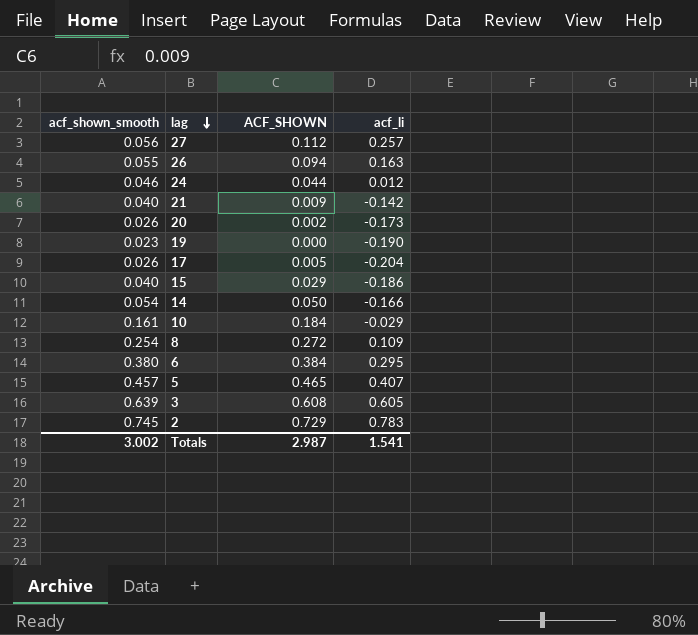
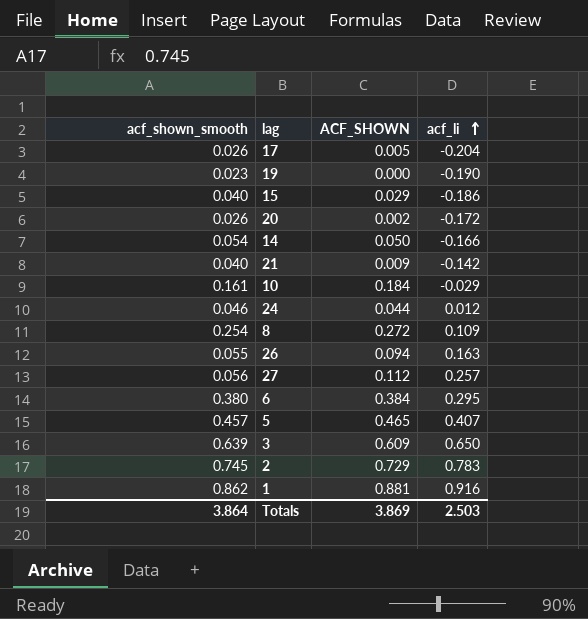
row order: lag descending -> acf_li ascending
20 | acf_li: -0.173 -> -0.172
3 | ACF_SHOWN: 0.608 -> 0.609
3 | acf_li: 0.605 -> 0.650
row 1: none -> 0.862 | 0.881 | 0.916
Totals | acf_shown_smooth: 3.002 -> 3.864
Totals | ACF_SHOWN: 2.987 -> 3.869
Totals | acf_li: 1.541 -> 2.503

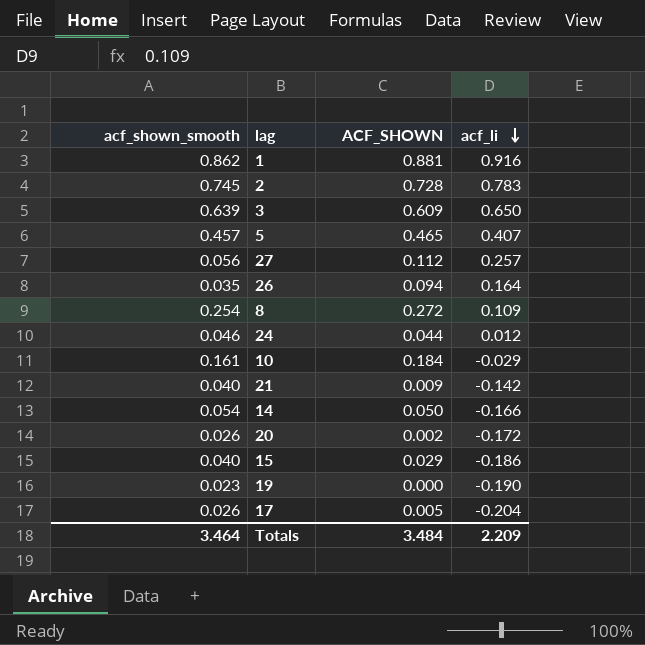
row order: acf_li ascending -> acf_li descending
row 6: 0.380 | 0.384 | 0.295 -> none
2 | ACF_SHOWN: 0.729 -> 0.728
26 | acf_shown_smooth: 0.055 -> 0.035
26 | acf_li: 0.163 -> 0.164
Totals | acf_shown_smooth: 3.864 -> 3.464
Totals | ACF_SHOWN: 3.869 -> 3.484
Totals | acf_li: 2.503 -> 2.209

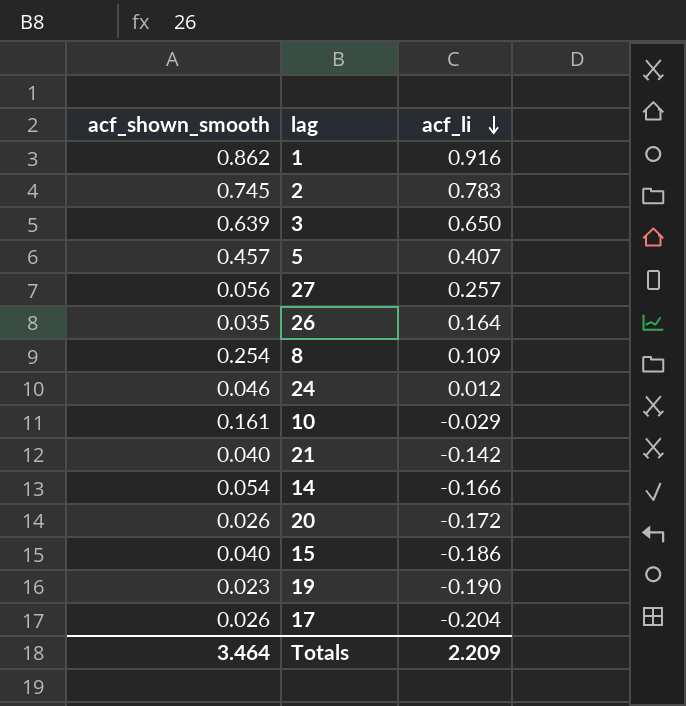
column ACF_SHOWN | position: 3 -> none

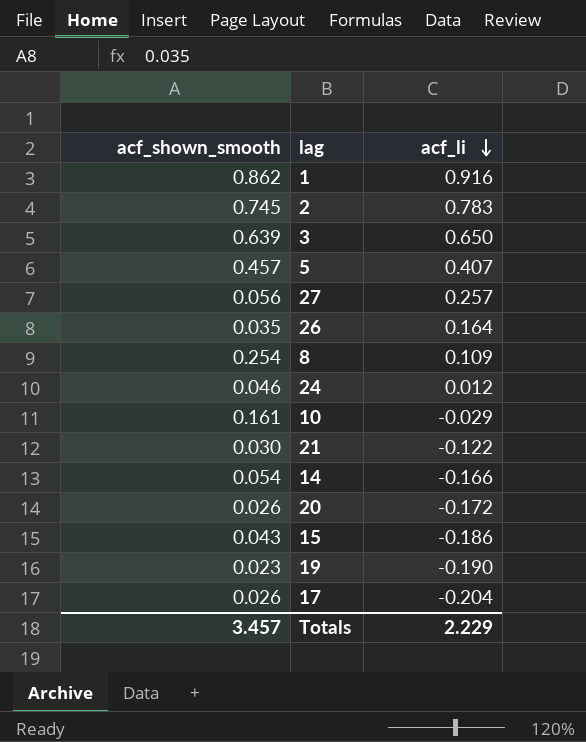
21 | acf_shown_smooth: 0.040 -> 0.030
21 | acf_li: -0.142 -> -0.122
15 | acf_shown_smooth: 0.040 -> 0.043
Totals | acf_shown_smooth: 3.464 -> 3.457
Totals | acf_li: 2.209 -> 2.229

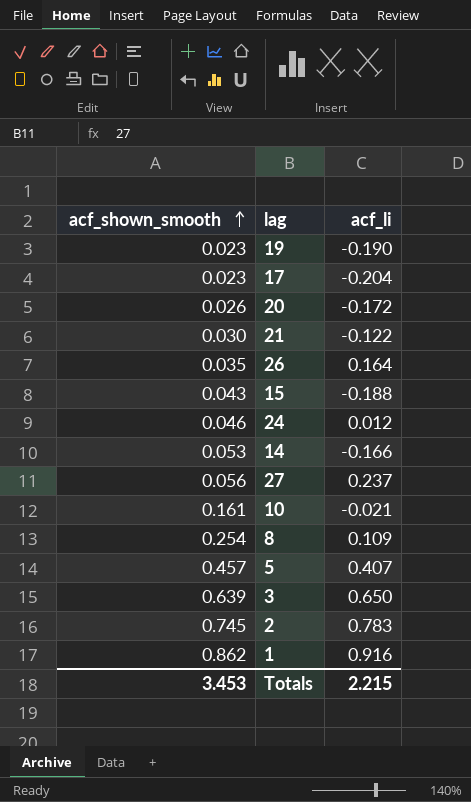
row order: acf_li descending -> acf_shown_smooth ascending
17 | acf_shown_smooth: 0.026 -> 0.023
15 | acf_li: -0.186 -> -0.188
14 | acf_shown_smooth: 0.054 -> 0.053
27 | acf_li: 0.257 -> 0.237
10 | acf_li: -0.029 -> -0.021
Totals | acf_shown_smooth: 3.457 -> 3.453
Totals | acf_li: 2.229 -> 2.215

